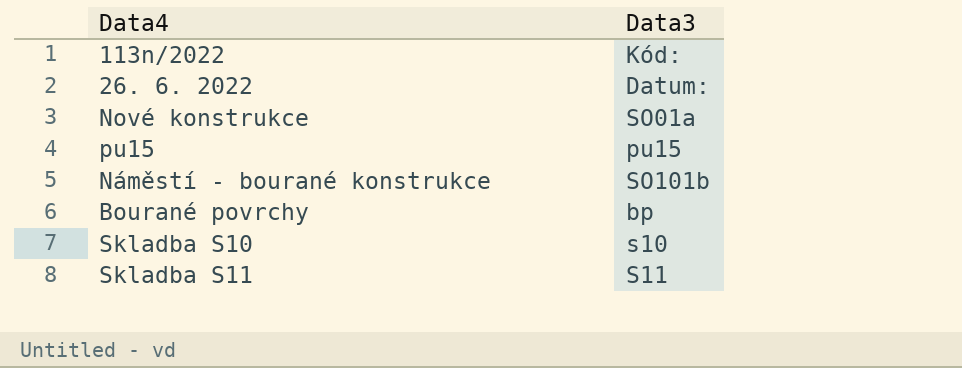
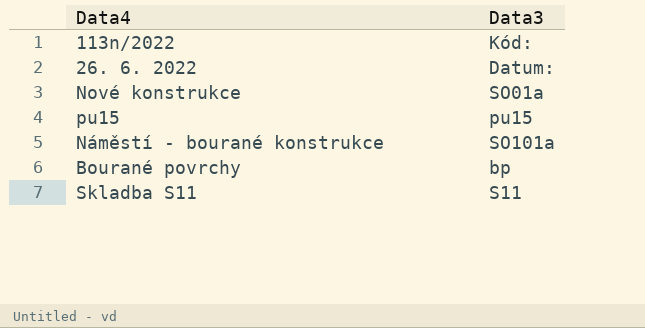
row Skladba S10: s10 -> none
Náměstí - bourané konstrukce | Data3: SO101b -> SO101a

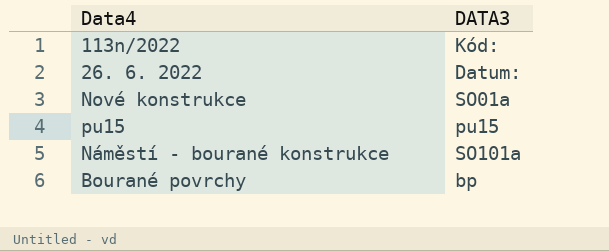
column name: Data3 -> DATA3
row Skladba S11: S11 -> none

